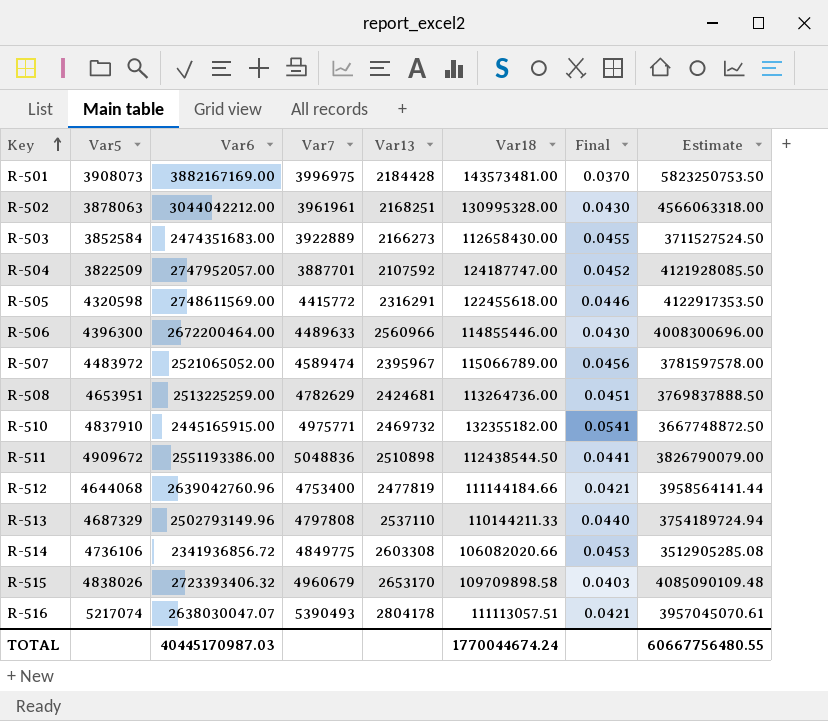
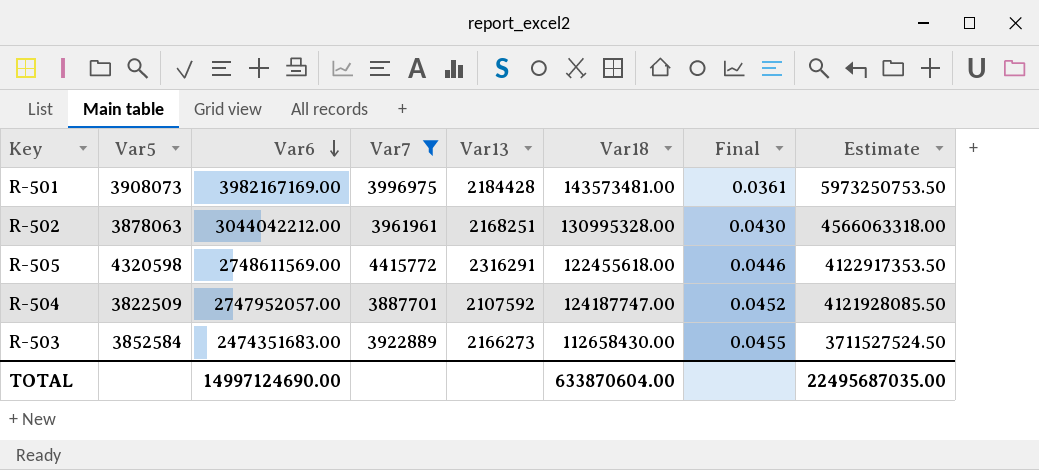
filter: none -> Var7 <= 4415772
row order: Key ascending -> Var6 descending
R-501 | Var6: 3882167169.00 -> 3982167169.00
R-501 | Final: 0.0370 -> 0.0361
R-501 | Estimate: 5823250753.50 -> 5973250753.50
TOTAL | Var6: 40445170987.03 -> 14997124690.00
TOTAL | Var18: 1770044674.24 -> 633870604.00
TOTAL | Estimate: 60667756480.55 -> 22495687035.00

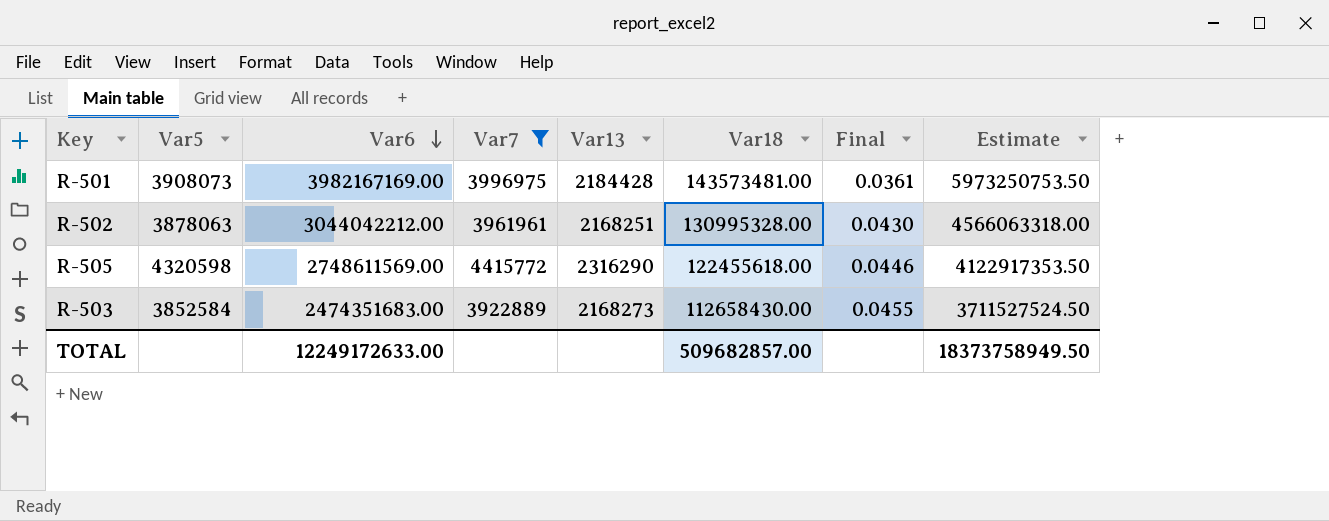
row R-504: 3822509 | 2747952057.00 | 3887701 | 2107592 | 124187747.00 | 0.0452 | 4121928085.50 -> none
R-505 | Var13: 2316291 -> 2316290
R-503 | Var13: 2166273 -> 2168273
TOTAL | Var6: 14997124690.00 -> 12249172633.00
TOTAL | Var18: 633870604.00 -> 509682857.00
TOTAL | Estimate: 22495687035.00 -> 18373758949.50

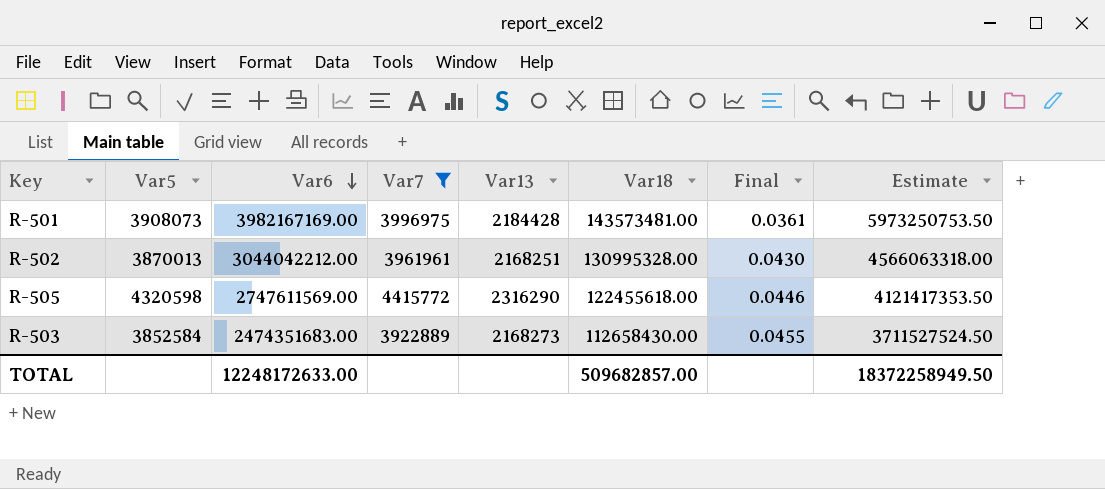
R-502 | Var5: 3878063 -> 3870013
R-505 | Var6: 2748611569.00 -> 2747611569.00
R-505 | Estimate: 4122917353.50 -> 4121417353.50
TOTAL | Var6: 12249172633.00 -> 12248172633.00
TOTAL | Estimate: 18373758949.50 -> 18372258949.50

